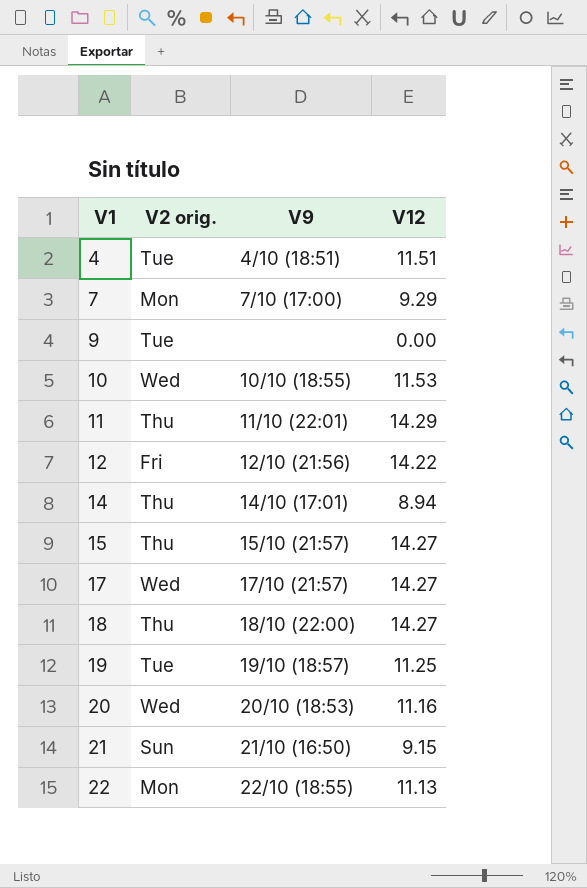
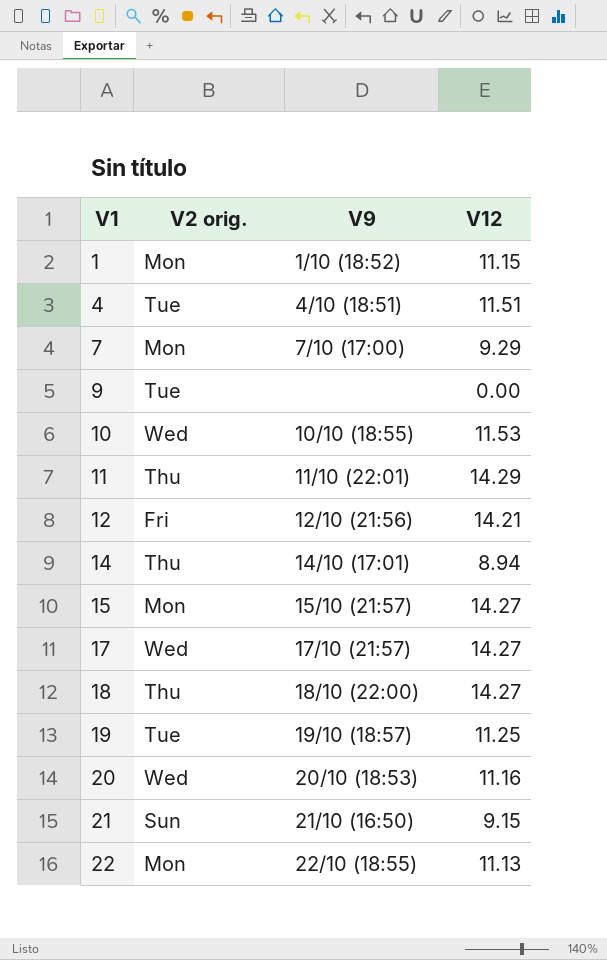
row 1: none -> Mon | 1/10 (18:52) | 11.15
12 | V12: 14.22 -> 14.21
15 | V2 orig.: Thu -> Mon

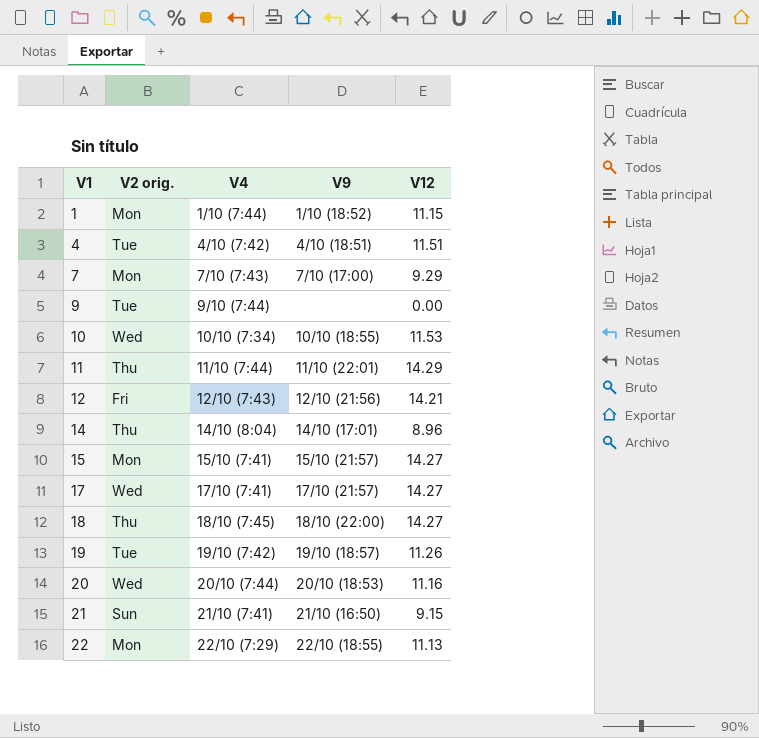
column V4 | position: none -> 3
14 | V12: 8.94 -> 8.96
19 | V12: 11.25 -> 11.26

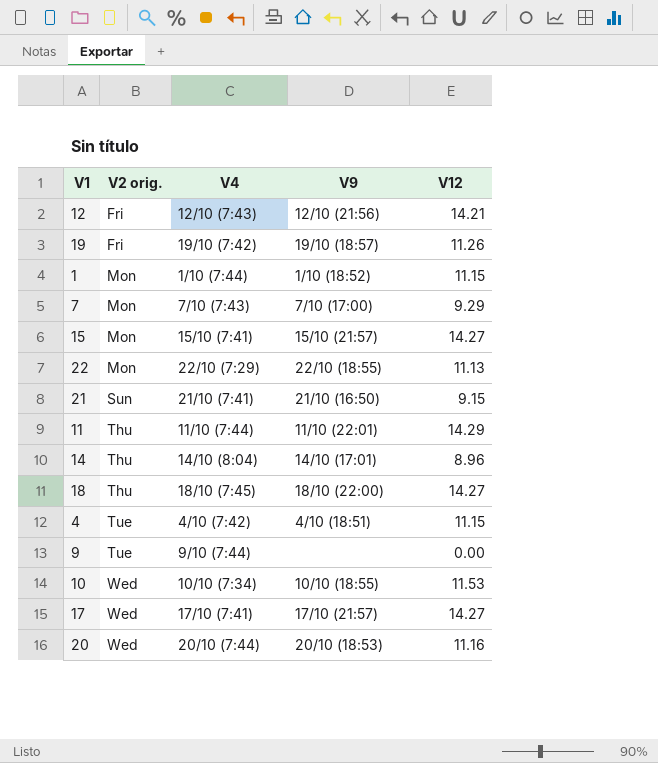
row order: V1 ascending -> V2 orig. ascending
19 | V2 orig.: Tue -> Fri
4 | V12: 11.51 -> 11.15

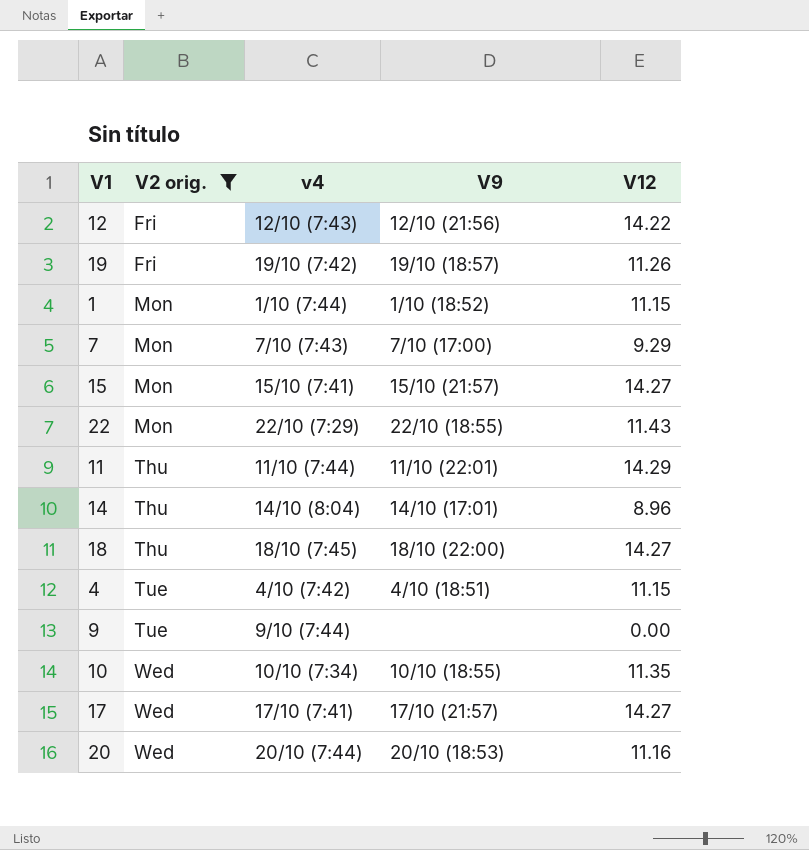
filter: none -> V2 orig. != Sun
column name: V4 -> v4
12 | V12: 14.21 -> 14.22
22 | V12: 11.13 -> 11.43
10 | V12: 11.53 -> 11.35

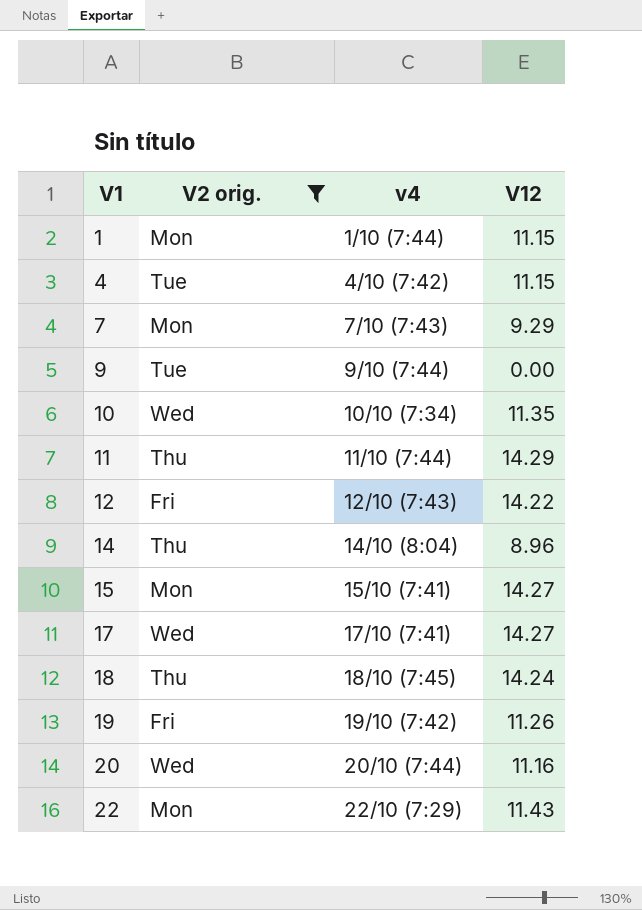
row order: V2 orig. ascending -> V1 ascending
column V9 | position: 4 -> none
18 | V12: 14.27 -> 14.24

